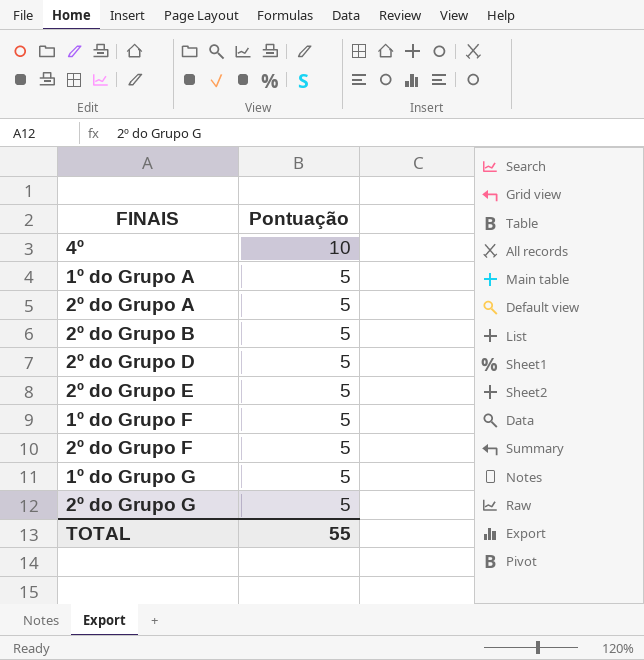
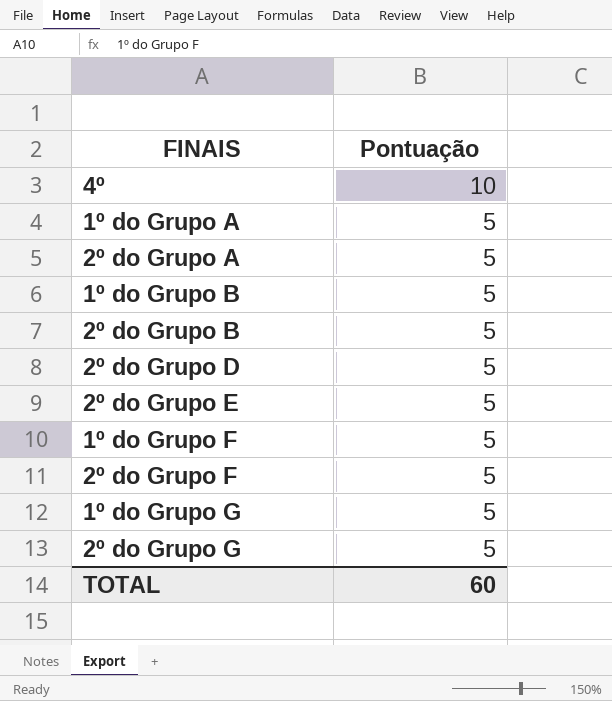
row 1º do Grupo B: none -> 5
TOTAL | Pontuação: 55 -> 60

